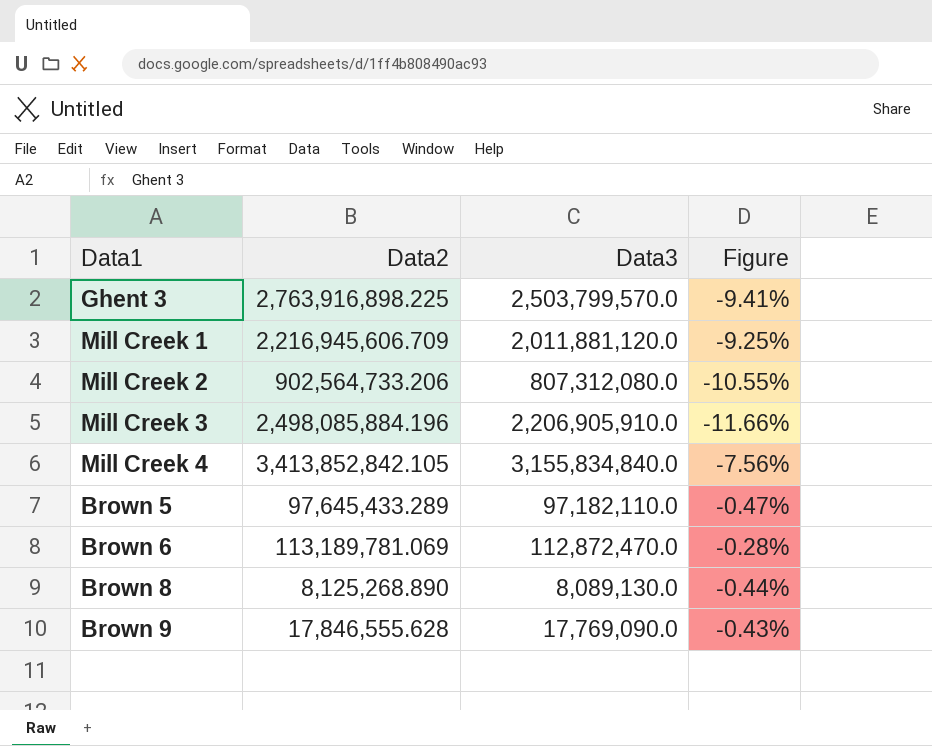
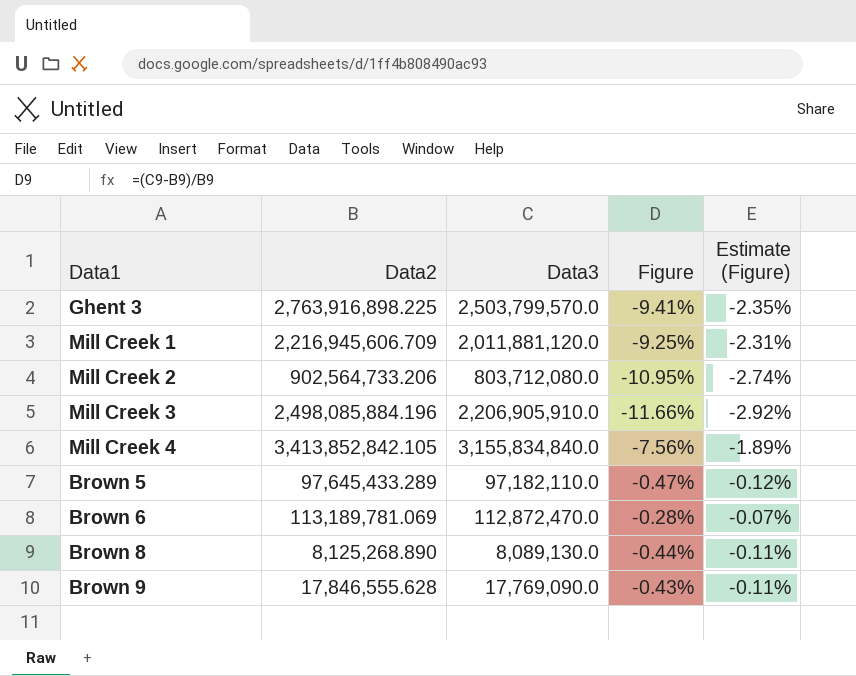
column Estimate (Figure) | formula: none -> [Figure] * 0.25
Mill Creek 2 | Data3: 807,312,080.0 -> 803,712,080.0
Mill Creek 2 | Figure: -10.55% -> -10.95%

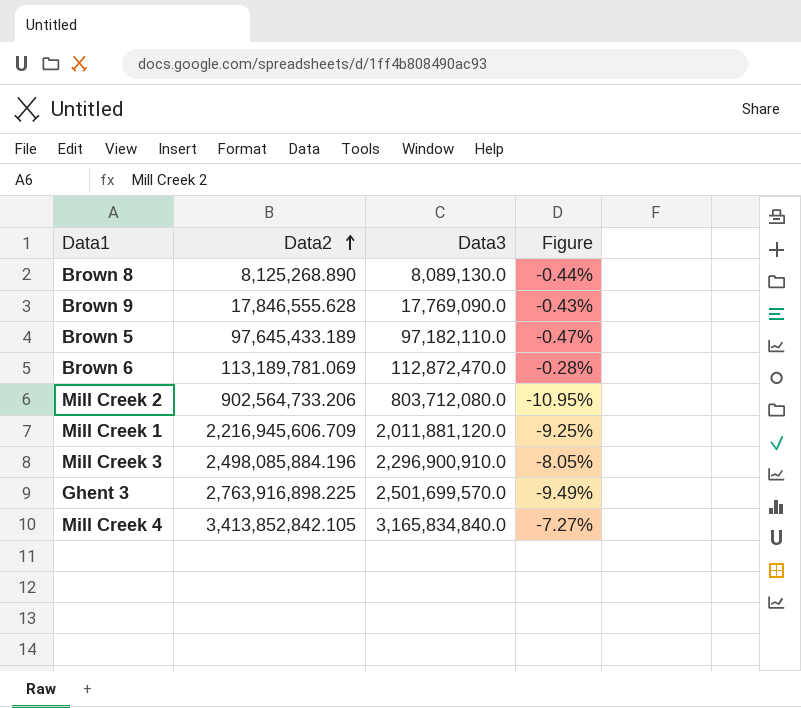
row order: none -> Data2 ascending
column Estimate (Figure) | formula: [Figure] * 0.25 -> none
Brown 5 | Data2: 97,645,433.289 -> 97,645,433.189
Mill Creek 3 | Data3: 2,206,905,910.0 -> 2,296,900,910.0
Mill Creek 3 | Figure: -11.66% -> -8.05%
Ghent 3 | Data3: 2,503,799,570.0 -> 2,501,699,570.0
Ghent 3 | Figure: -9.41% -> -9.49%
Mill Creek 4 | Data3: 3,155,834,840.0 -> 3,165,834,840.0
Mill Creek 4 | Figure: -7.56% -> -7.27%

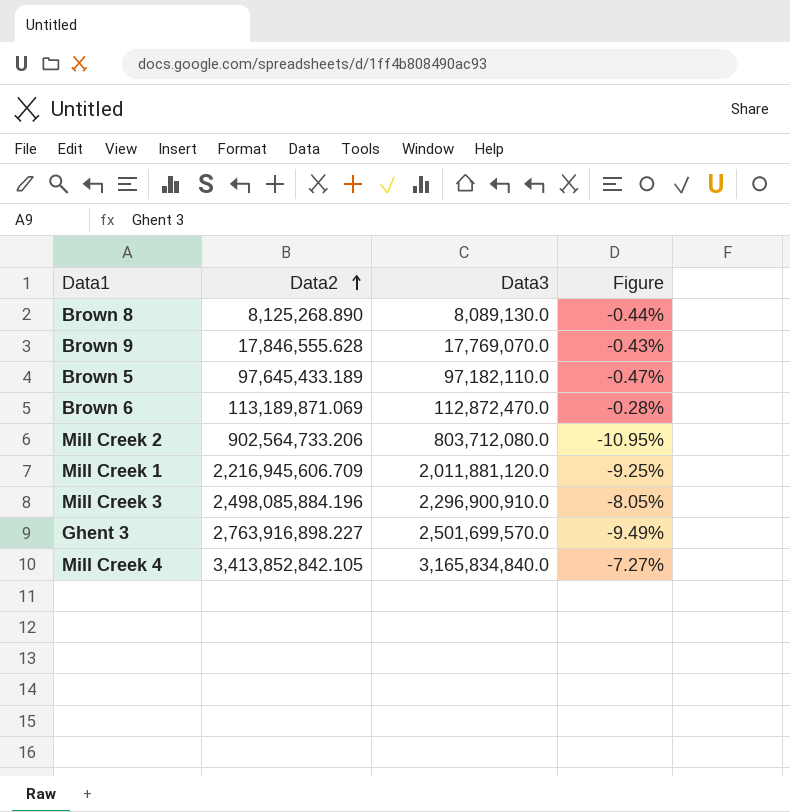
Brown 9 | Data3: 17,769,090.0 -> 17,769,070.0
Brown 6 | Data2: 113,189,781.069 -> 113,189,871.069
Ghent 3 | Data2: 2,763,916,898.225 -> 2,763,916,898.227

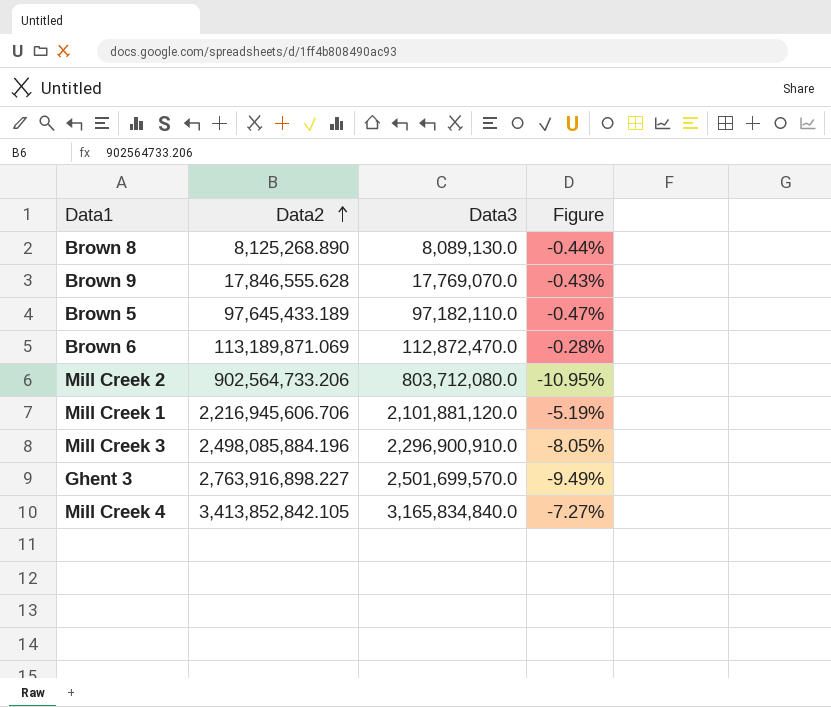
Mill Creek 1 | Data2: 2,216,945,606.709 -> 2,216,945,606.706
Mill Creek 1 | Data3: 2,011,881,120.0 -> 2,101,881,120.0
Mill Creek 1 | Figure: -9.25% -> -5.19%

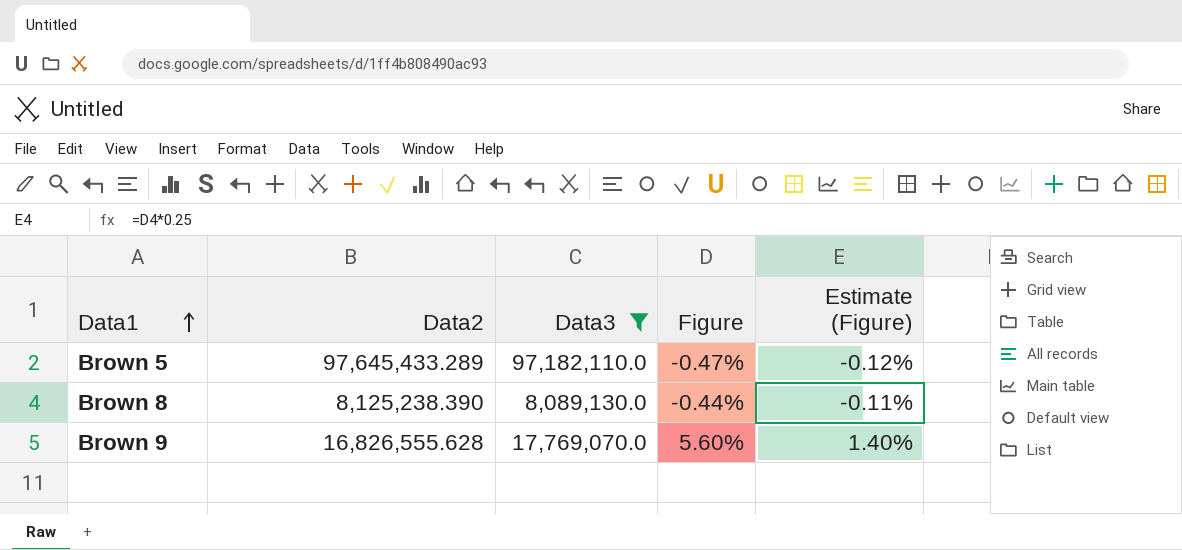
filter: none -> Data3 <= 97,182,110.0
row order: Data2 ascending -> Data1 ascending
column Estimate (Figure) | formula: none -> [Figure] * 0.25
Brown 5 | Data2: 97,645,433.189 -> 97,645,433.289
Brown 8 | Data2: 8,125,268.890 -> 8,125,238.390
Brown 9 | Data2: 17,846,555.628 -> 16,826,555.628
Brown 9 | Figure: -0.43% -> 5.60%

